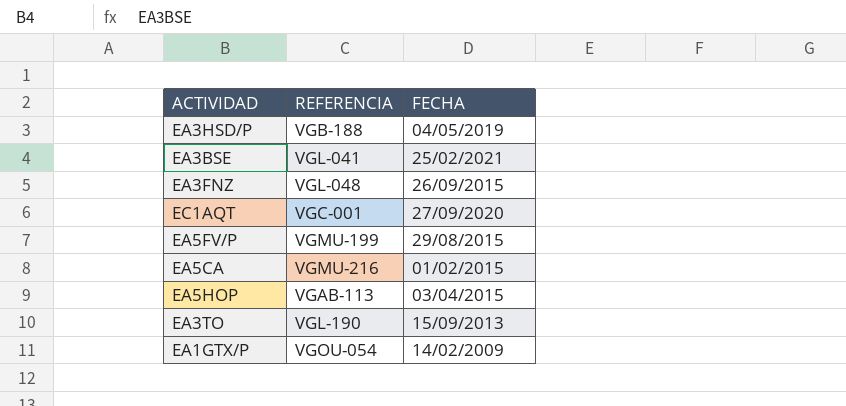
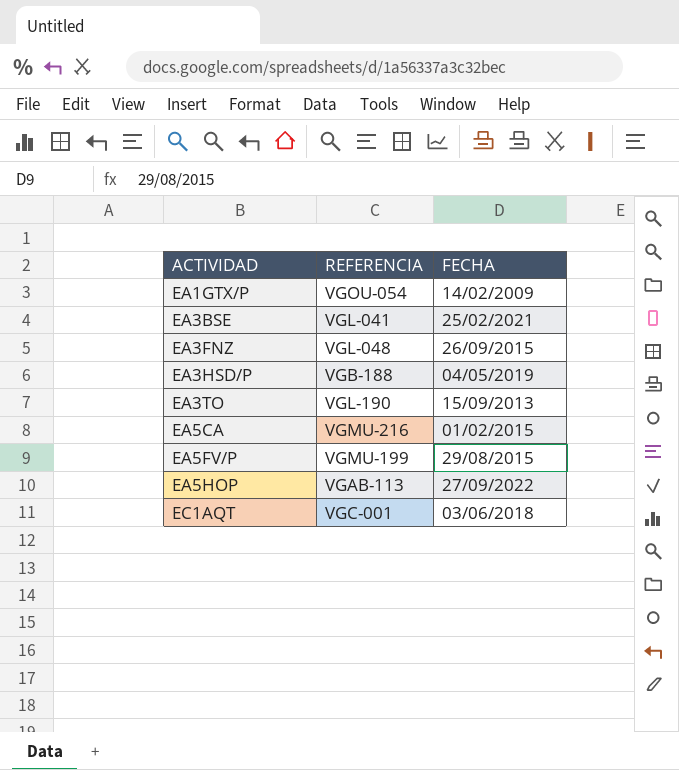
row order: none -> ACTIVIDAD ascending
EA5HOP | FECHA: 03/04/2015 -> 27/09/2022
EC1AQT | FECHA: 27/09/2020 -> 03/06/2018

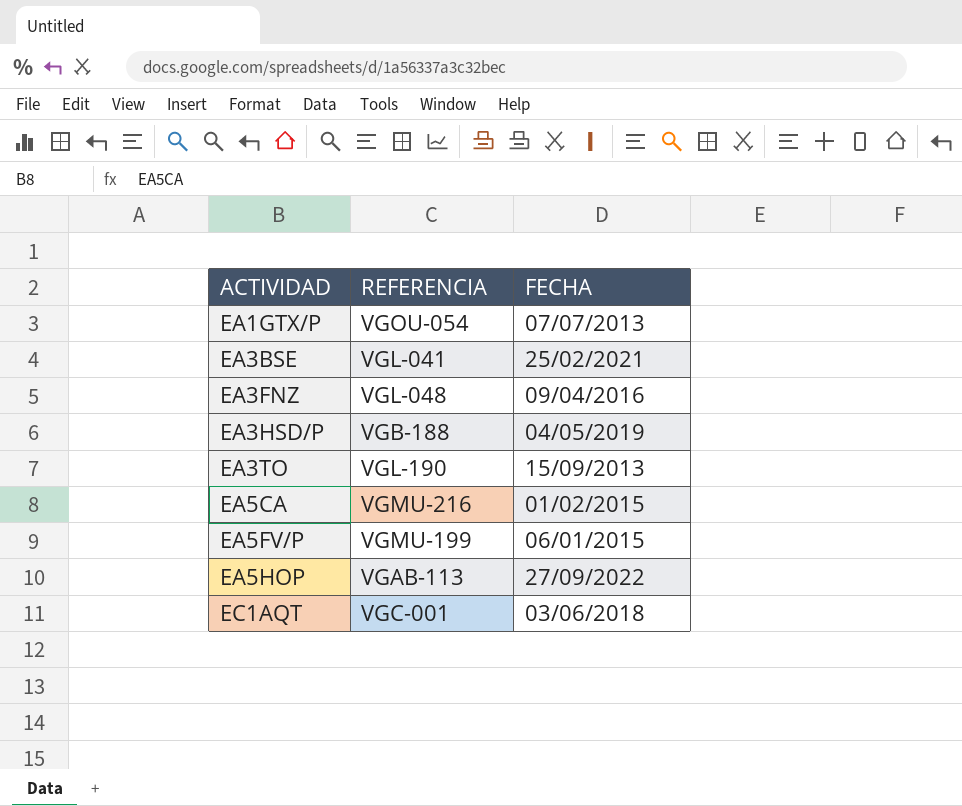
EA1GTX/P | FECHA: 14/02/2009 -> 07/07/2013
EA3FNZ | FECHA: 26/09/2015 -> 09/04/2016
EA5FV/P | FECHA: 29/08/2015 -> 06/01/2015

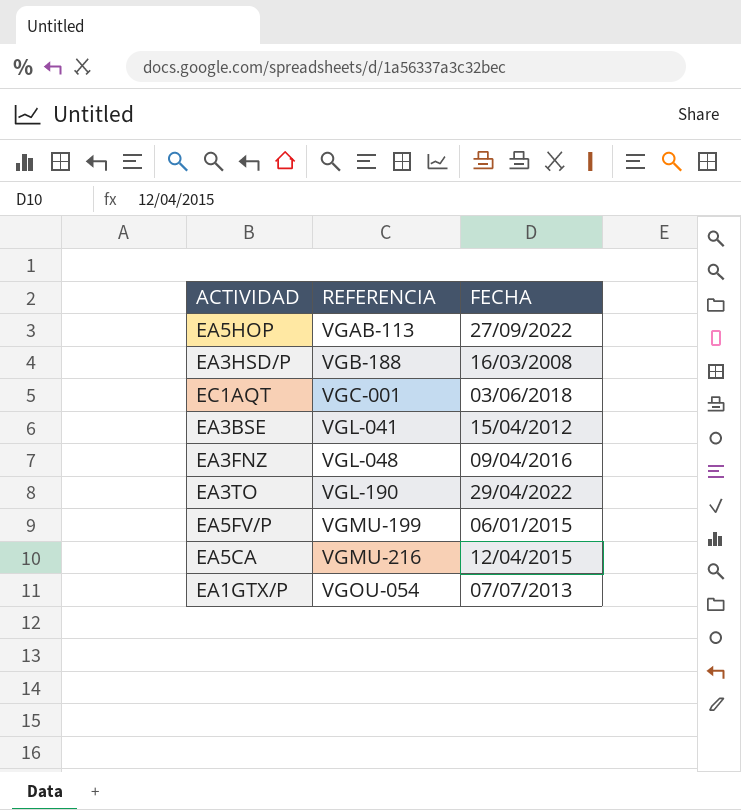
row order: ACTIVIDAD ascending -> REFERENCIA ascending
EA3HSD/P | FECHA: 04/05/2019 -> 16/03/2008
EA3BSE | FECHA: 25/02/2021 -> 15/04/2012
EA3TO | FECHA: 15/09/2013 -> 29/04/2022
EA5CA | FECHA: 01/02/2015 -> 12/04/2015

